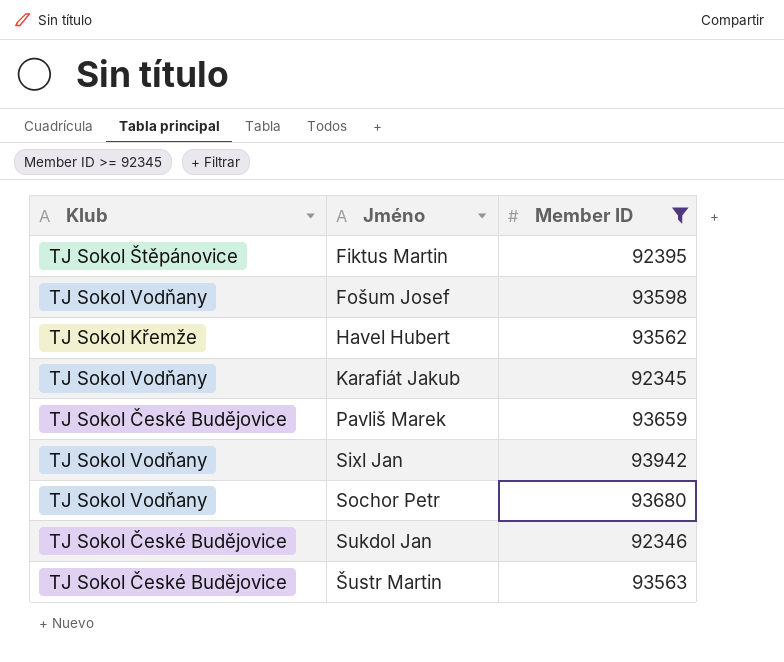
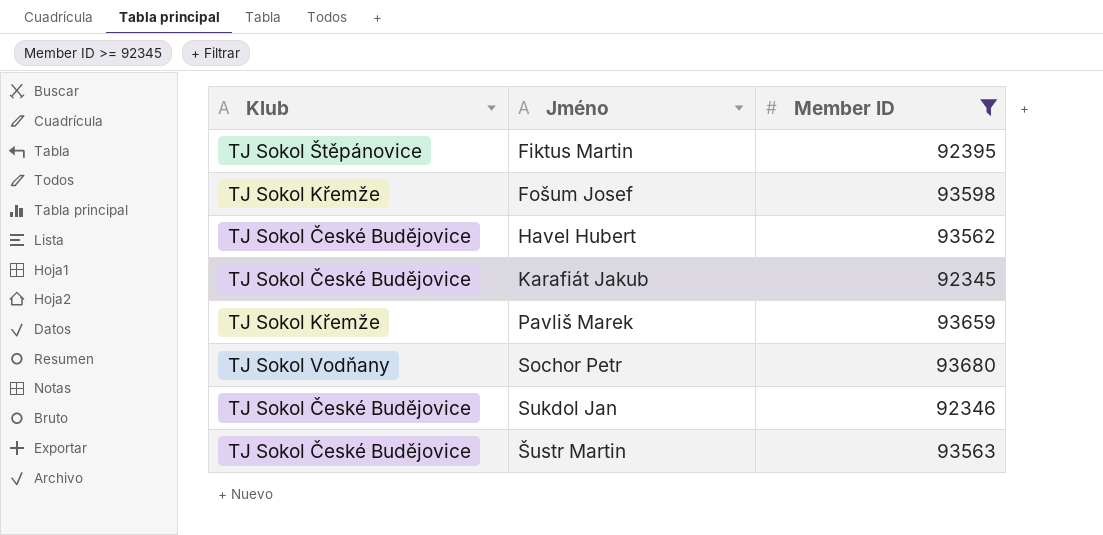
row Sixl Jan: TJ Sokol Vodňany | 93942 -> none
Fošum Josef | Klub: TJ Sokol Vodňany -> TJ Sokol Křemže
Havel Hubert | Klub: TJ Sokol Křemže -> TJ Sokol České Budějovice
Karafiát Jakub | Klub: TJ Sokol Vodňany -> TJ Sokol České Budějovice
Pavliš Marek | Klub: TJ Sokol České Budějovice -> TJ Sokol Křemže

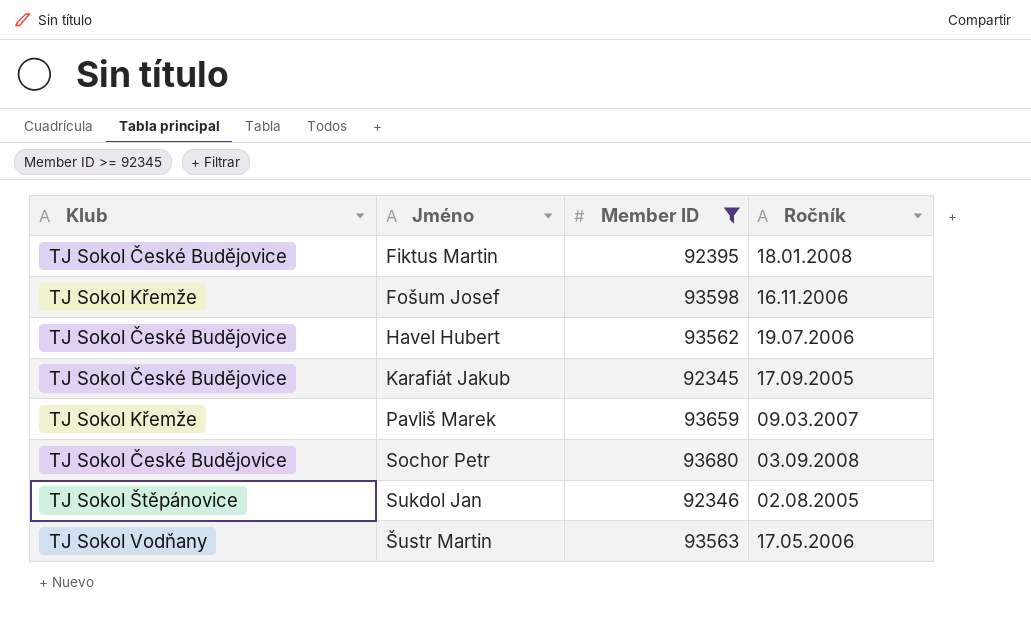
column Ročník | position: none -> 4
Fiktus Martin | Klub: TJ Sokol Štěpánovice -> TJ Sokol České Budějovice
Sochor Petr | Klub: TJ Sokol Vodňany -> TJ Sokol České Budějovice
Sukdol Jan | Klub: TJ Sokol České Budějovice -> TJ Sokol Štěpánovice
Šustr Martin | Klub: TJ Sokol České Budějovice -> TJ Sokol Vodňany

